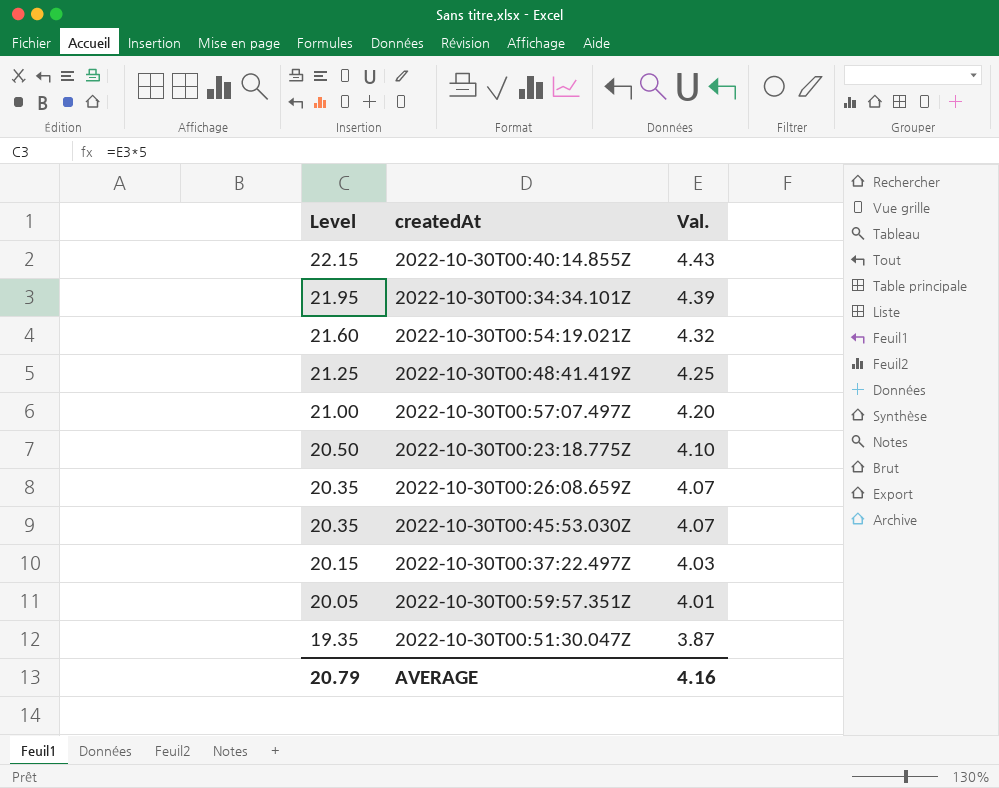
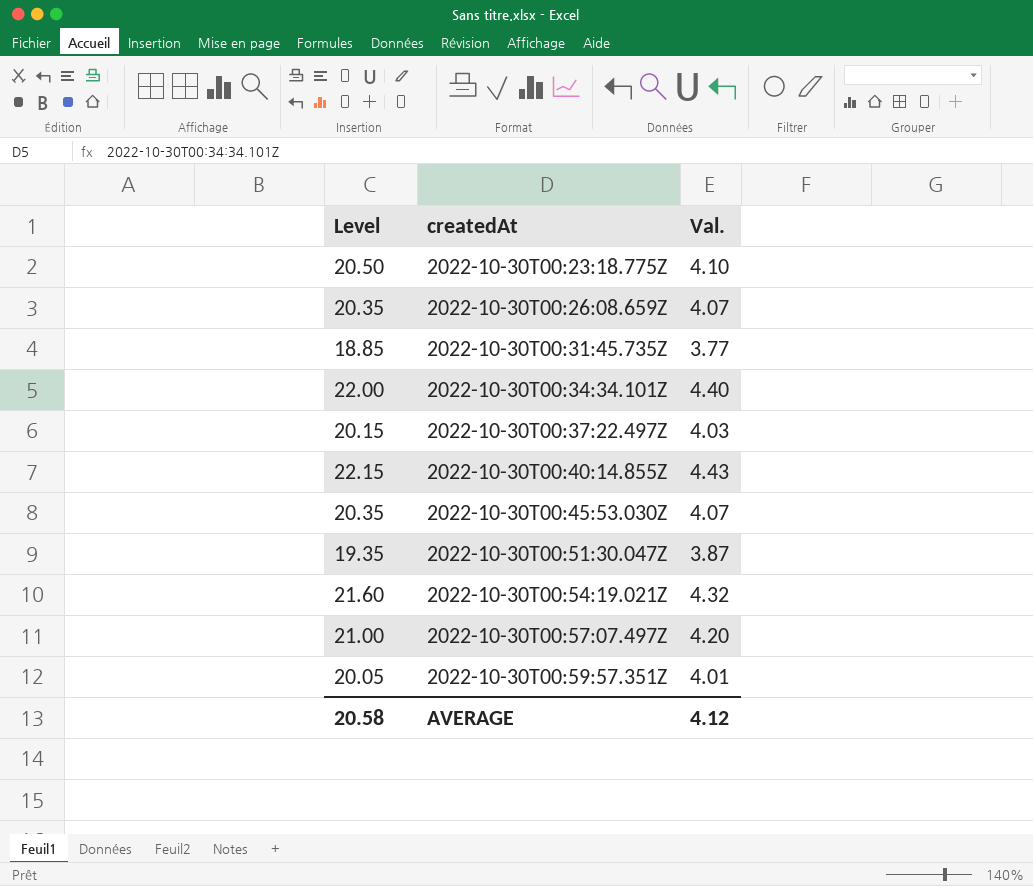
row order: Level descending -> createdAt ascending
row 2022-10-30T00:48:41.419Z: 21.25 | 4.25 -> none
row 2022-10-30T00:31:45.735Z: none -> 18.85 | 3.77
2022-10-30T00:34:34.101Z | Level: 21.95 -> 22.00
2022-10-30T00:34:34.101Z | Val.: 4.39 -> 4.40
AVERAGE | Level: 20.79 -> 20.58
AVERAGE | Val.: 4.16 -> 4.12

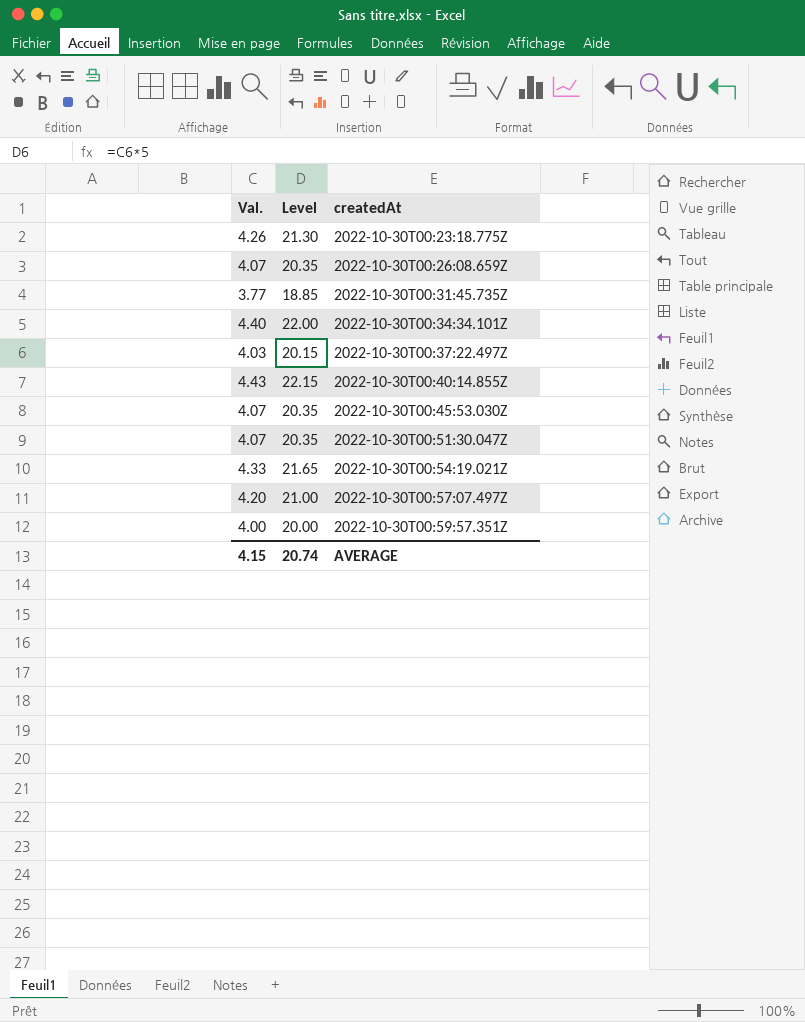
column Val. | position: 3 -> 1
2022-10-30T00:23:18.775Z | Val.: 4.10 -> 4.26
2022-10-30T00:23:18.775Z | Level: 20.50 -> 21.30
2022-10-30T00:51:30.047Z | Val.: 3.87 -> 4.07
2022-10-30T00:51:30.047Z | Level: 19.35 -> 20.35
2022-10-30T00:54:19.021Z | Val.: 4.32 -> 4.33
2022-10-30T00:54:19.021Z | Level: 21.60 -> 21.65
2022-10-30T00:59:57.351Z | Val.: 4.01 -> 4.00
2022-10-30T00:59:57.351Z | Level: 20.05 -> 20.00
AVERAGE | Val.: 4.12 -> 4.15
AVERAGE | Level: 20.58 -> 20.74

